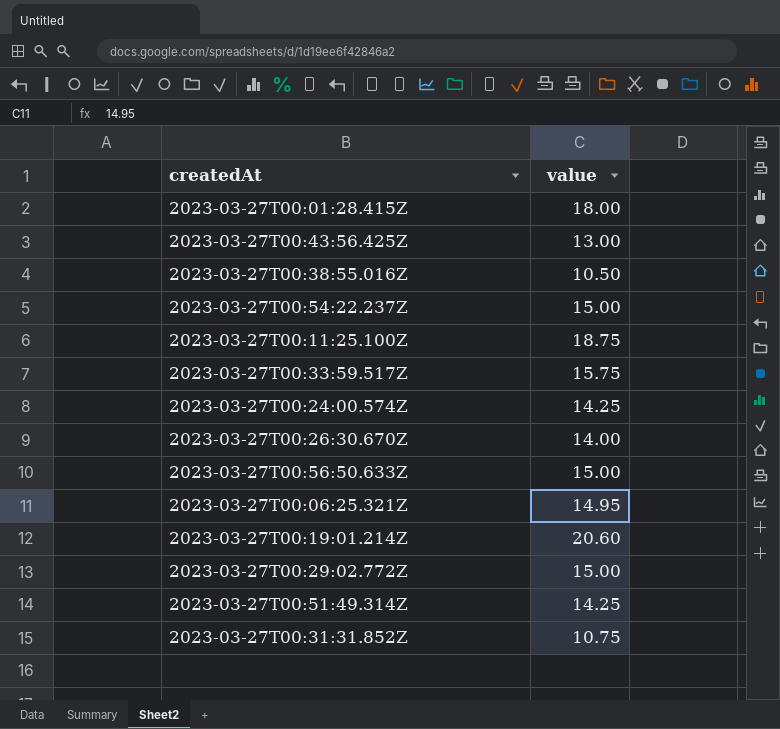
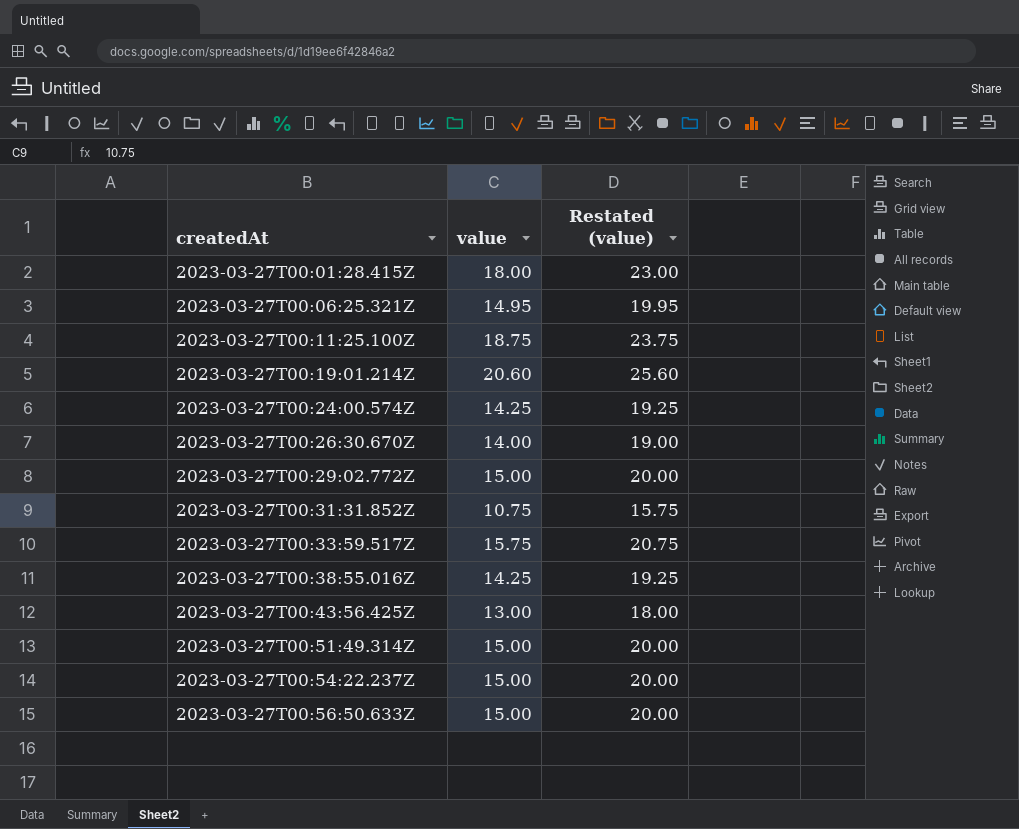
row order: none -> createdAt ascending
column Restated (value) | formula: none -> [value] + 5
2023-03-27T00:38:55.016Z | value: 10.50 -> 14.25
2023-03-27T00:51:49.314Z | value: 14.25 -> 15.00

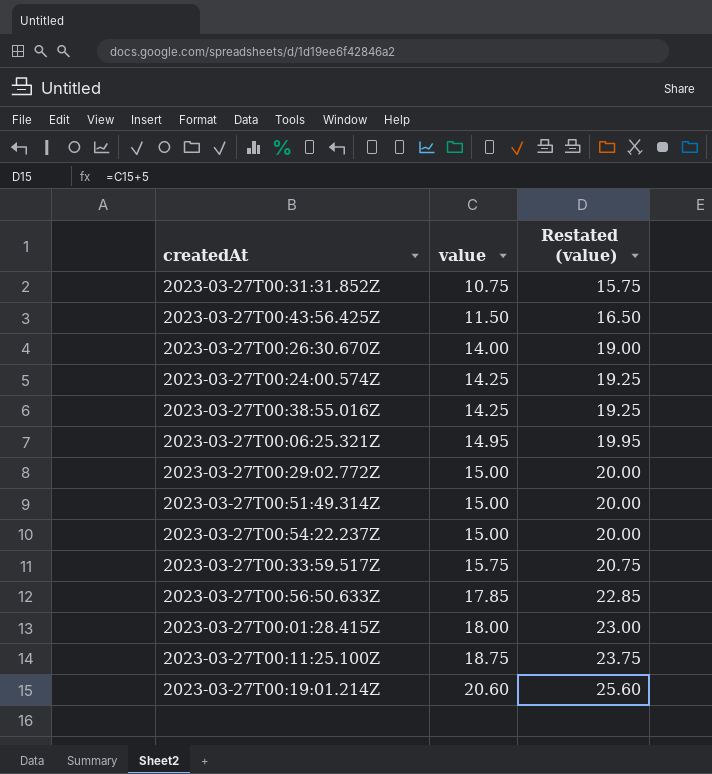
row order: createdAt ascending -> value ascending
2023-03-27T00:43:56.425Z | value: 13.00 -> 11.50
2023-03-27T00:43:56.425Z | Restated (value): 18.00 -> 16.50
2023-03-27T00:56:50.633Z | value: 15.00 -> 17.85
2023-03-27T00:56:50.633Z | Restated (value): 20.00 -> 22.85

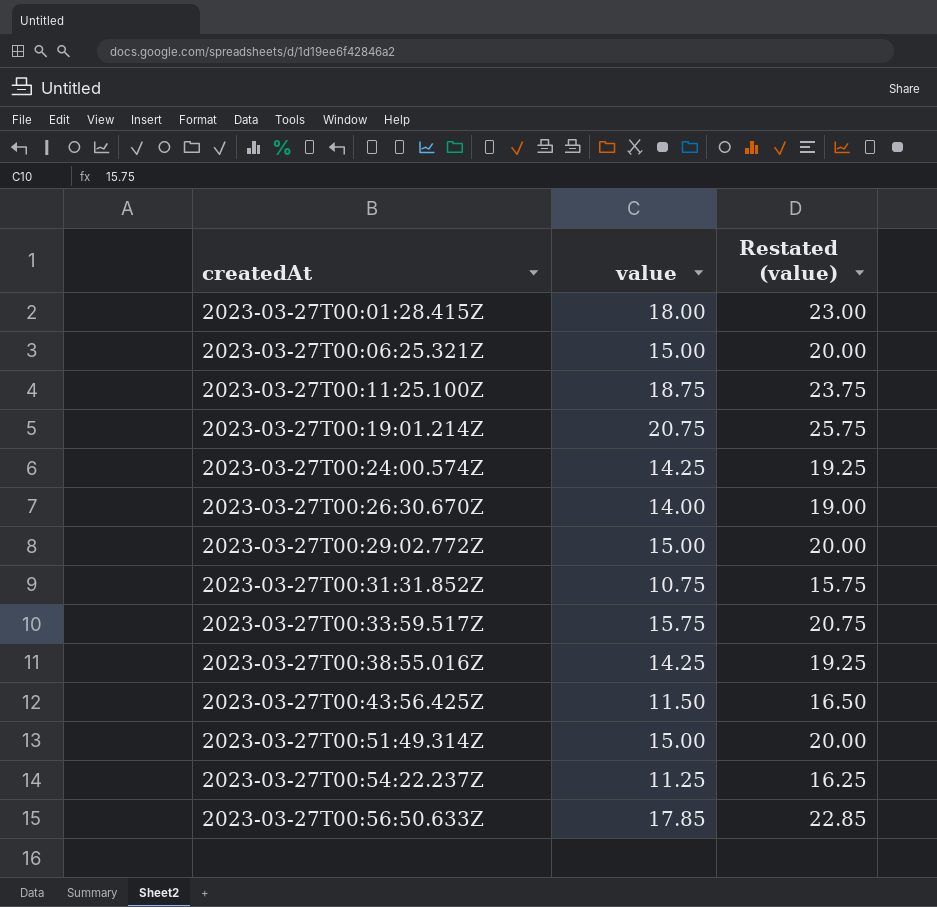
row order: value ascending -> createdAt ascending
2023-03-27T00:06:25.321Z | value: 14.95 -> 15.00
2023-03-27T00:06:25.321Z | Restated (value): 19.95 -> 20.00
2023-03-27T00:19:01.214Z | value: 20.60 -> 20.75
2023-03-27T00:19:01.214Z | Restated (value): 25.60 -> 25.75
2023-03-27T00:54:22.237Z | value: 15.00 -> 11.25
2023-03-27T00:54:22.237Z | Restated (value): 20.00 -> 16.25

